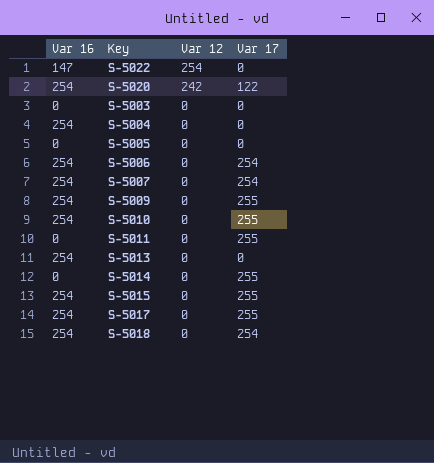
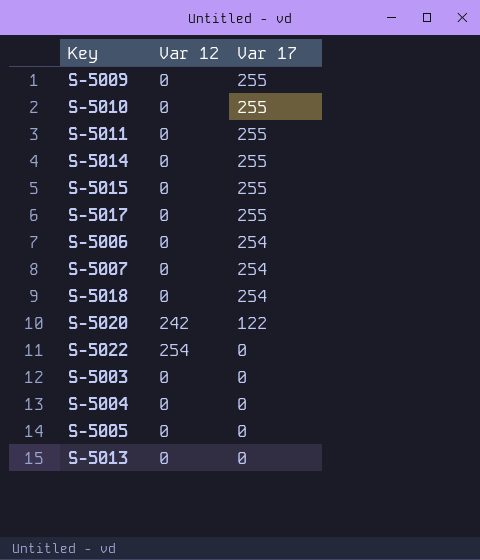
row order: Var 12 descending -> Var 17 descending
column Var 16 | position: 1 -> none

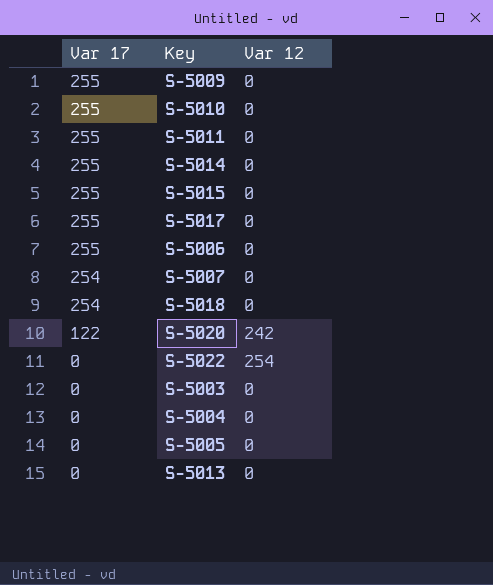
column Var 17 | position: 3 -> 1
S-5006 | Var 17: 254 -> 255

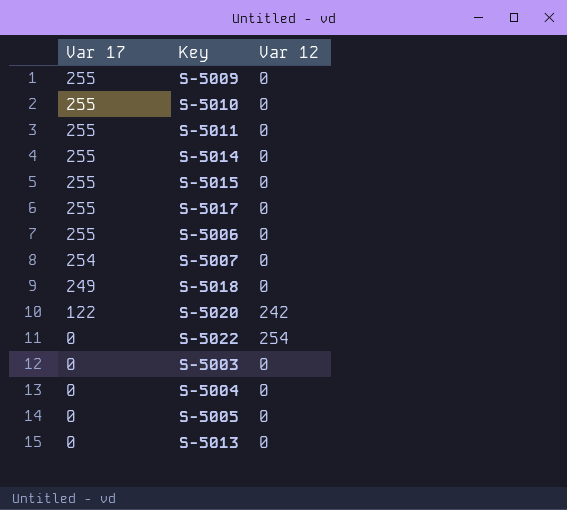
S-5018 | Var 17: 254 -> 249

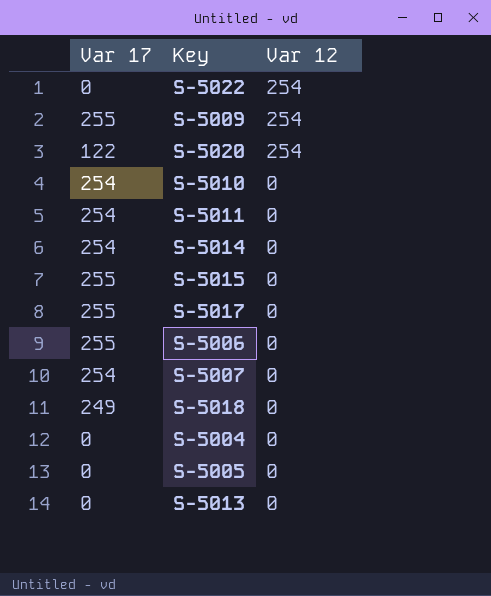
row order: Var 17 descending -> Var 12 descending
row S-5003: 0 | 0 -> none
S-5009 | Var 12: 0 -> 254
S-5020 | Var 12: 242 -> 254
S-5010 | Var 17: 255 -> 254
S-5011 | Var 17: 255 -> 254
S-5014 | Var 17: 255 -> 254

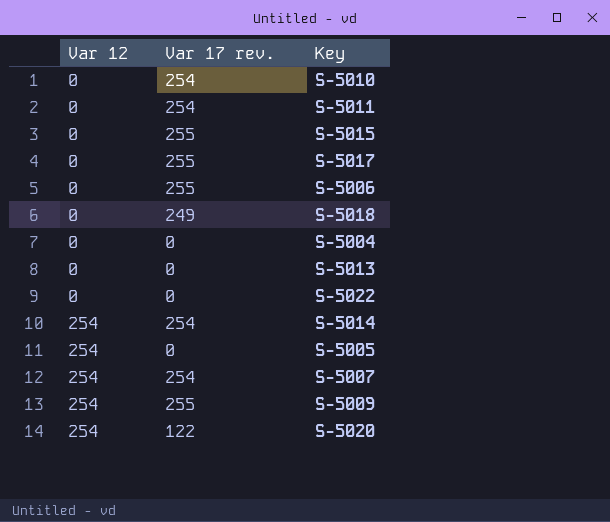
row order: Var 12 descending -> Var 12 ascending
column Var 12 | position: 3 -> 1
column name: Var 17 -> Var 17 rev.
S-5022 | Var 12: 254 -> 0
S-5014 | Var 12: 0 -> 254
S-5005 | Var 12: 0 -> 254
S-5007 | Var 12: 0 -> 254

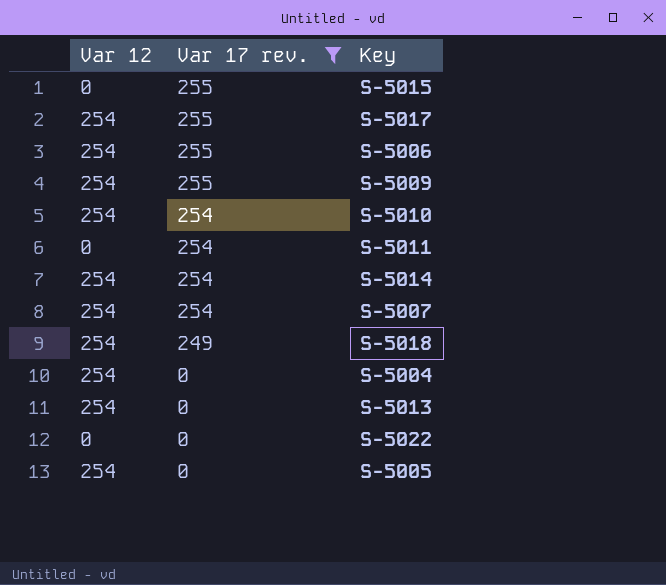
filter: none -> Var 17 rev. != 122
row order: Var 12 ascending -> Var 17 rev. descending
S-5017 | Var 12: 0 -> 254
S-5006 | Var 12: 0 -> 254
S-5010 | Var 12: 0 -> 254
S-5018 | Var 12: 0 -> 254
S-5004 | Var 12: 0 -> 254
S-5013 | Var 12: 0 -> 254

